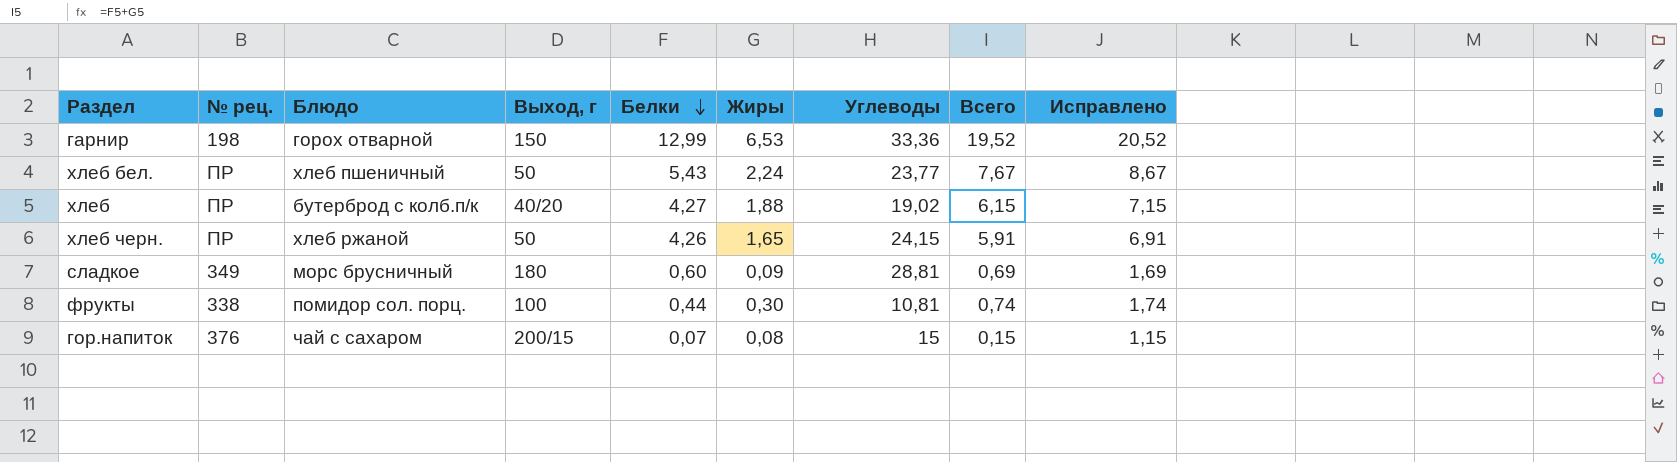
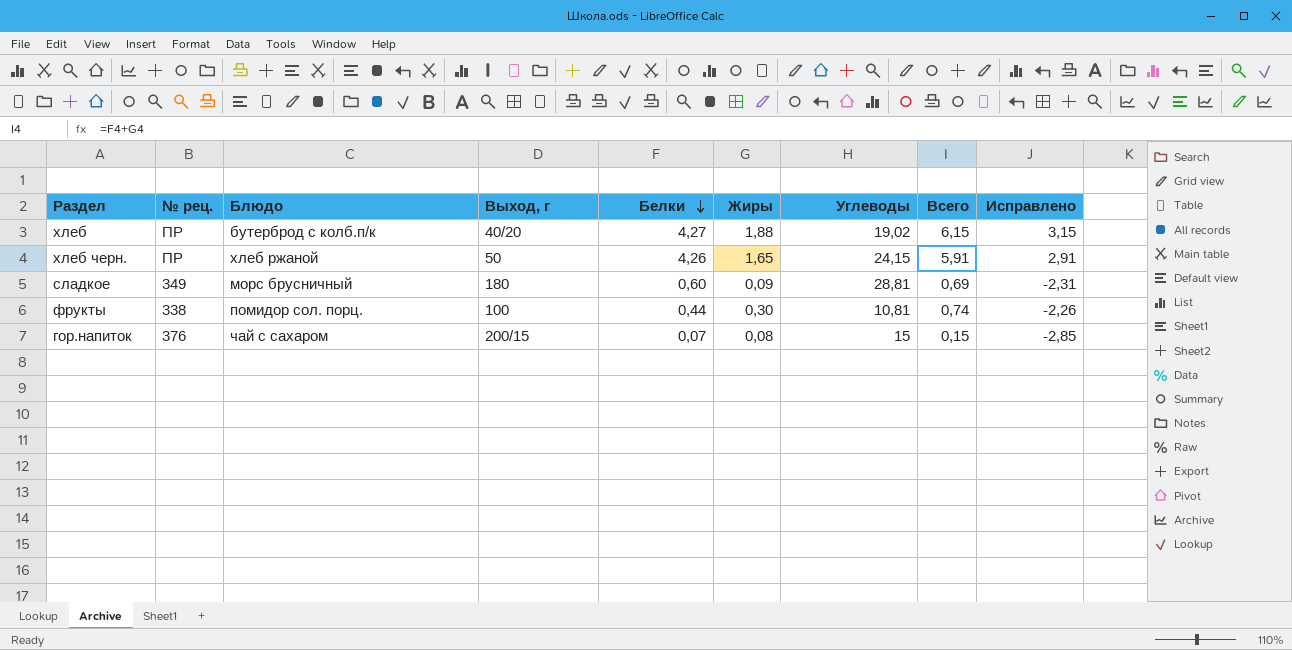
column Исправлено | formula: [Всего] + 1 -> [Всего] - 3
row гарнир: 198 | горох отварной | 150 | 12,99 | 6,53 | 33,36 | 19,52 | 20,52 -> none
row хлеб бел.: ПР | хлеб пшеничный | 50 | 5,43 | 2,24 | 23,77 | 7,67 | 8,67 -> none

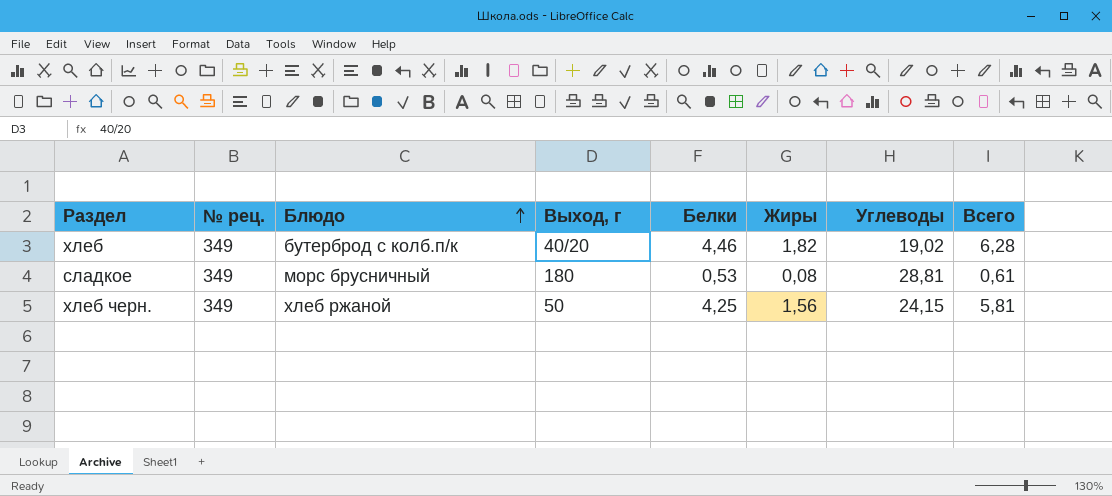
row order: Белки descending -> Блюдо ascending
column Исправлено | formula: [Всего] - 3 -> none
row фрукты: 338 | помидор сол. порц. | 100 | 0,44 | 0,30 | 10,81 | 0,74 | -2,26 -> none
row гор.напиток: 376 | чай с сахаром | 200/15 | 0,07 | 0,08 | 15 | 0,15 | -2,85 -> none
хлеб | № рец.: ПР -> 349
хлеб | Белки: 4,27 -> 4,46
хлеб | Жиры: 1,88 -> 1,82
хлеб | Всего: 6,15 -> 6,28
сладкое | Белки: 0,60 -> 0,53
сладкое | Жиры: 0,09 -> 0,08
сладкое | Всего: 0,69 -> 0,61
хлеб черн. | № рец.: ПР -> 349
хлеб черн. | Белки: 4,26 -> 4,25
хлеб черн. | Жиры: 1,65 -> 1,56
хлеб черн. | Всего: 5,91 -> 5,81

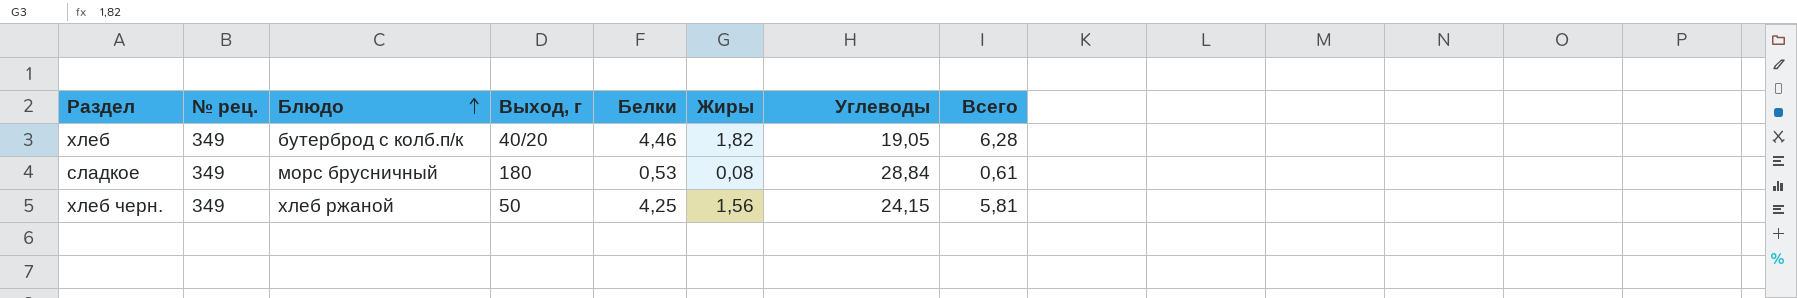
хлеб | Углеводы: 19,02 -> 19,05
сладкое | Углеводы: 28,81 -> 28,84

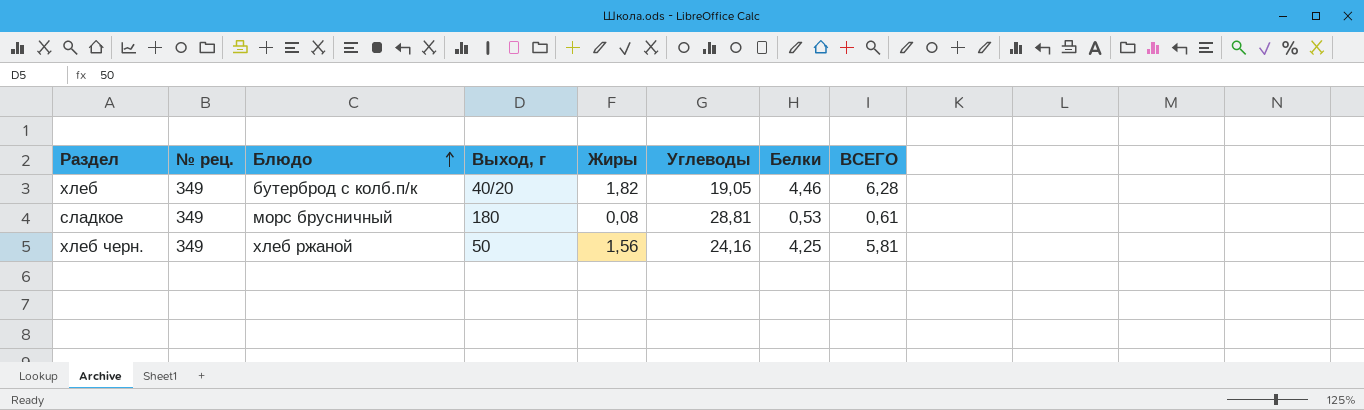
column Белки | position: 5 -> 7
column name: Всего -> ВСЕГО
сладкое | Углеводы: 28,84 -> 28,81
хлеб черн. | Углеводы: 24,15 -> 24,16

